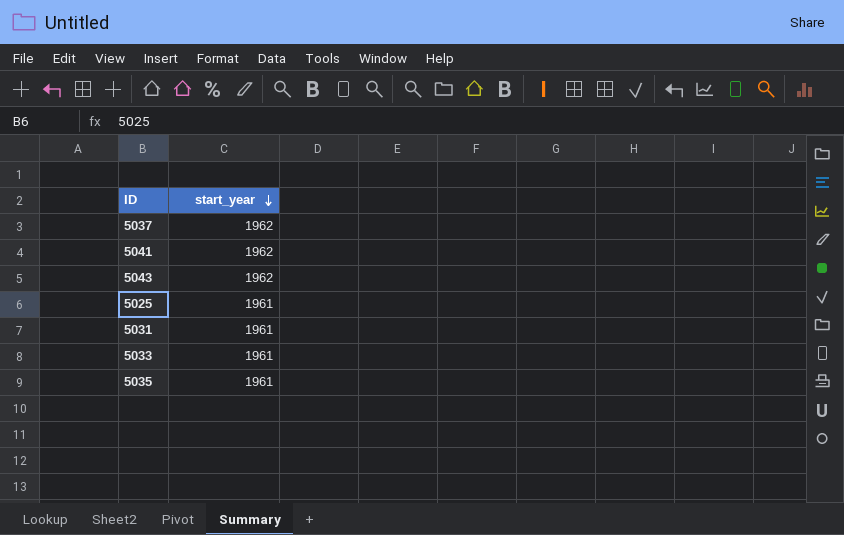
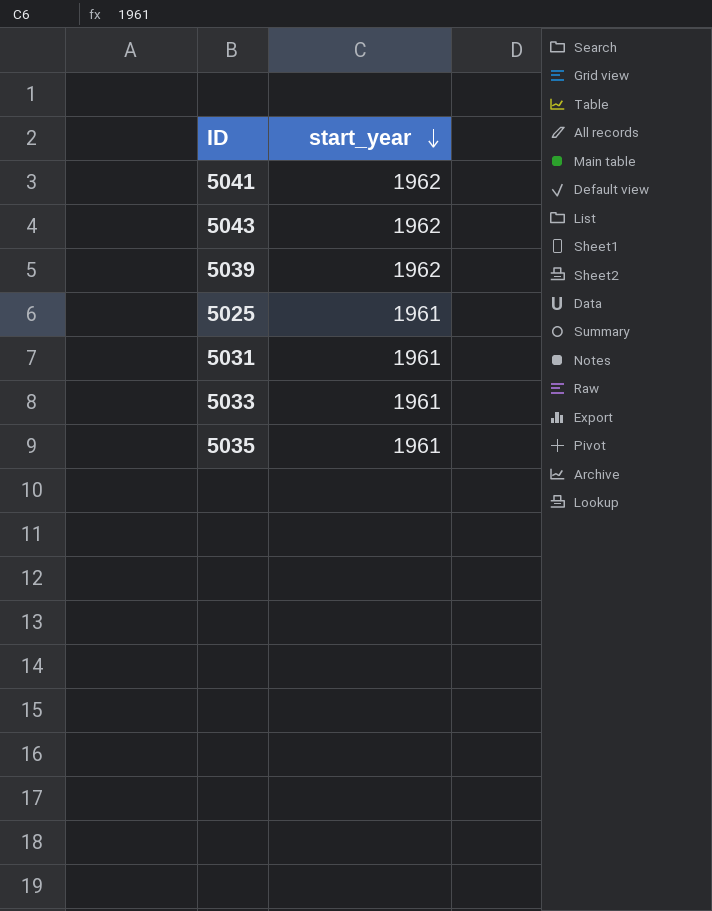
row 5037: 1962 -> none
row 5039: none -> 1962

